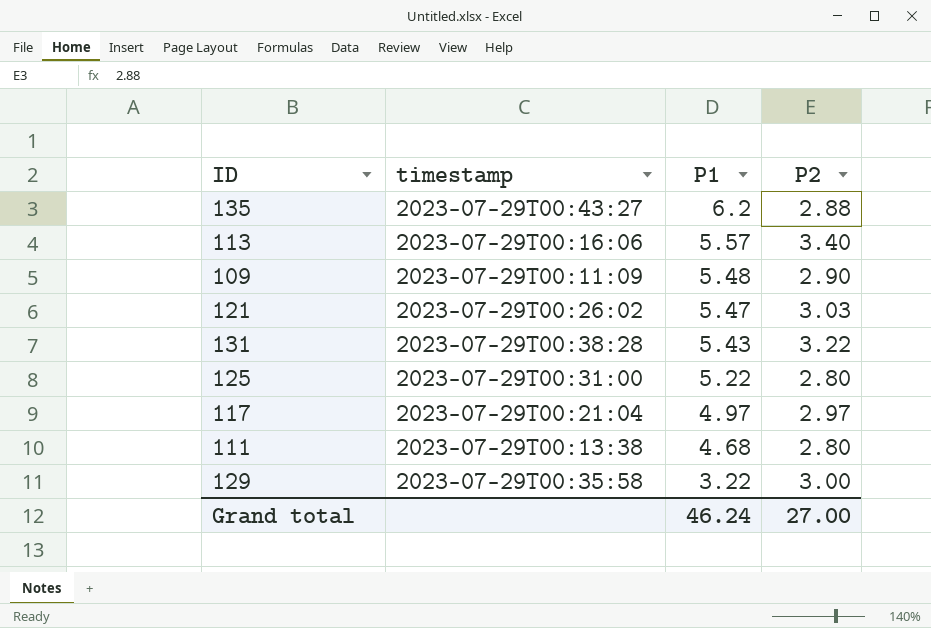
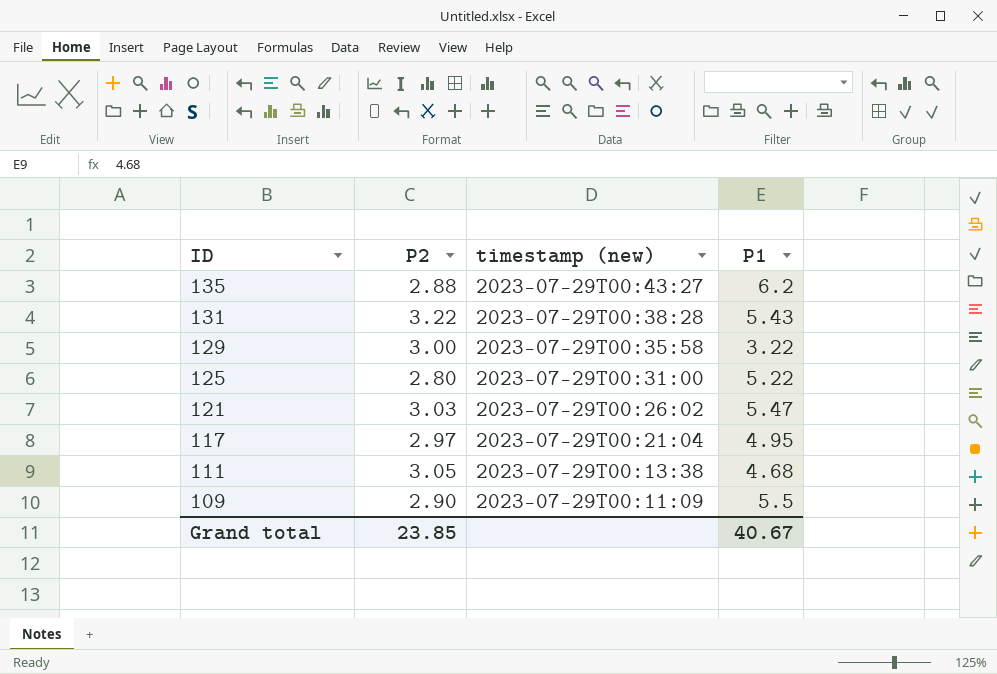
row order: P1 descending -> ID descending
column P2 | position: 4 -> 2
column name: timestamp -> timestamp (new)
row 113: 2023-07-29T00:16:06 | 5.57 | 3.40 -> none
117 | P1: 4.97 -> 4.95
111 | P2: 2.80 -> 3.05
109 | P1: 5.48 -> 5.5
Grand total | P2: 27.00 -> 23.85
Grand total | P1: 46.24 -> 40.67

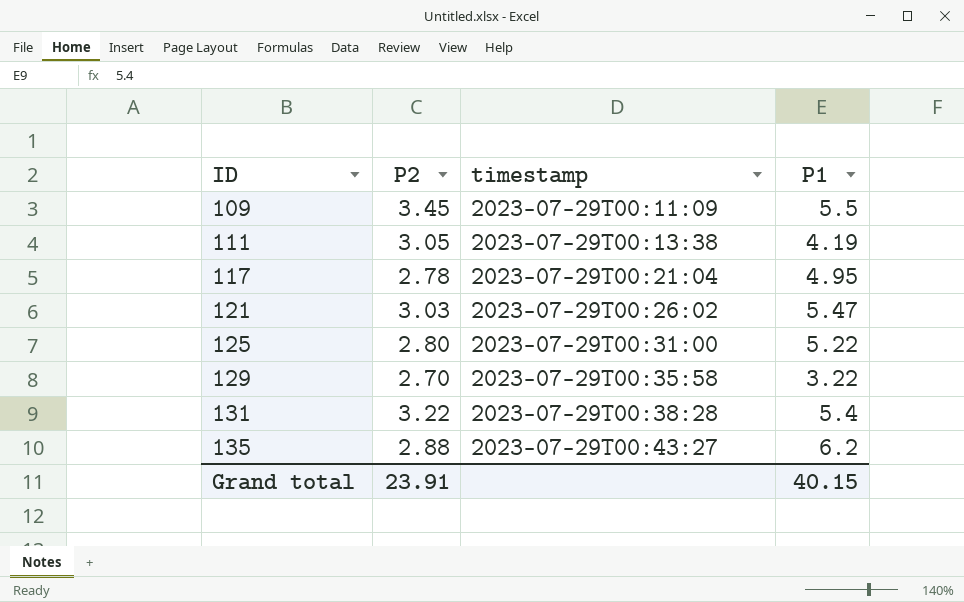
row order: ID descending -> ID ascending
column name: timestamp (new) -> timestamp
109 | P2: 2.90 -> 3.45
111 | P1: 4.68 -> 4.19
117 | P2: 2.97 -> 2.78
129 | P2: 3.00 -> 2.70
131 | P1: 5.43 -> 5.4
Grand total | P2: 23.85 -> 23.91
Grand total | P1: 40.67 -> 40.15

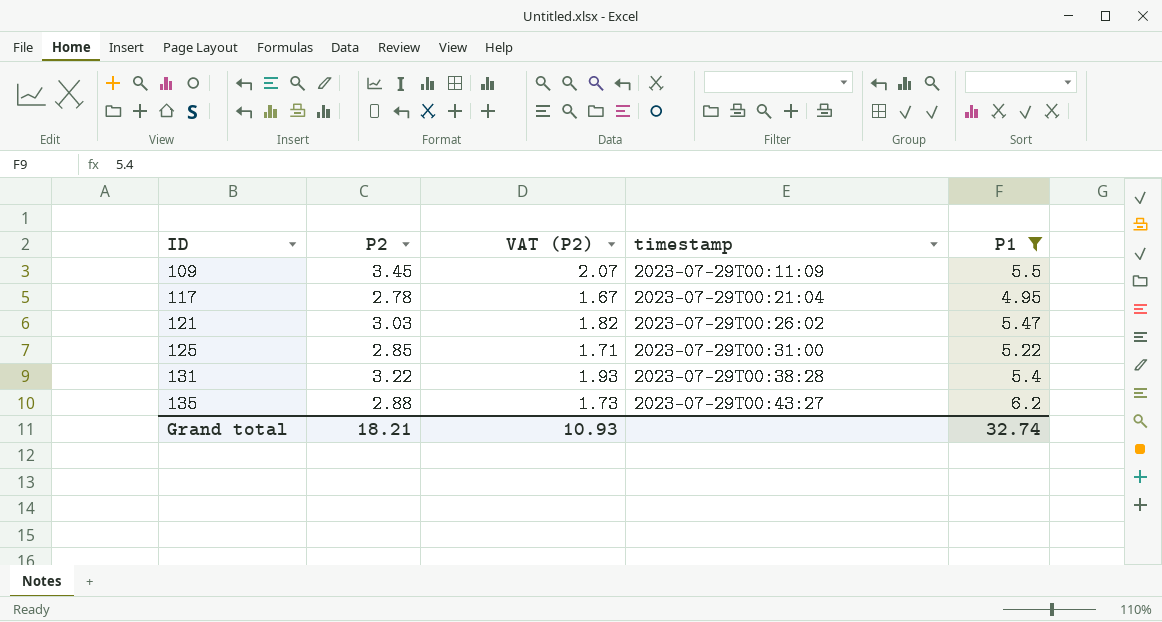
filter: none -> P1 >= 4.95
column VAT (P2) | formula: none -> [P2] * 0.6
125 | P2: 2.80 -> 2.85
Grand total | P2: 23.91 -> 18.21
Grand total | P1: 40.15 -> 32.74

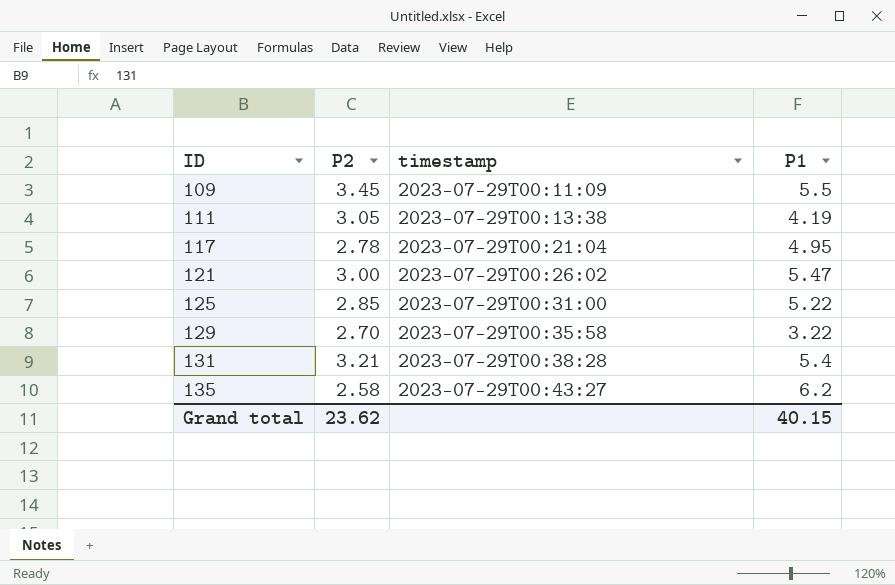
filter: P1 >= 4.95 -> none
column VAT (P2) | formula: [P2] * 0.6 -> none
121 | P2: 3.03 -> 3.00
131 | P2: 3.22 -> 3.21
135 | P2: 2.88 -> 2.58
Grand total | P2: 18.21 -> 23.62
Grand total | P1: 32.74 -> 40.15

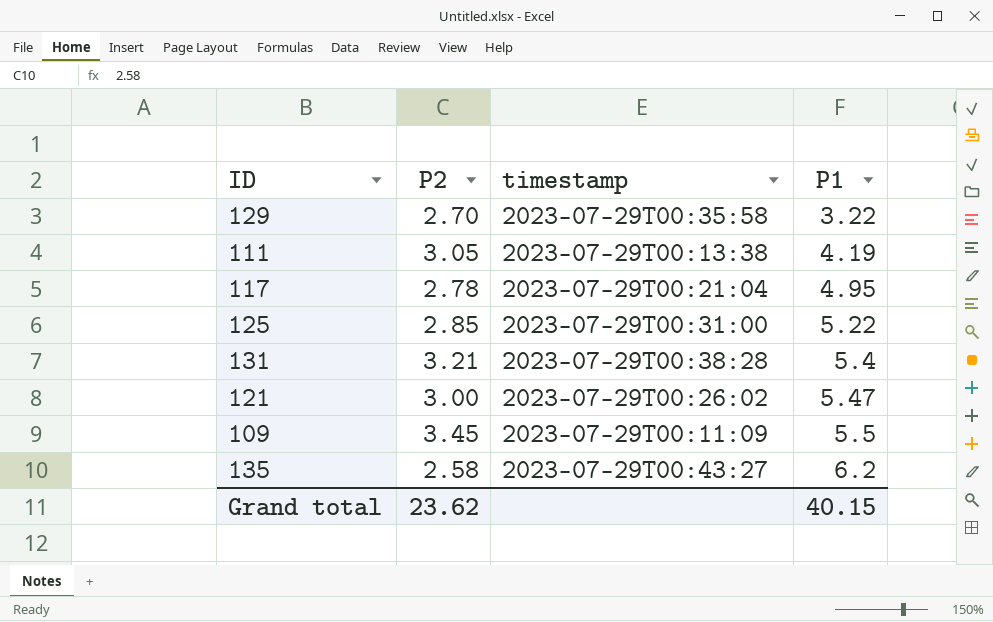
row order: ID ascending -> P1 ascending

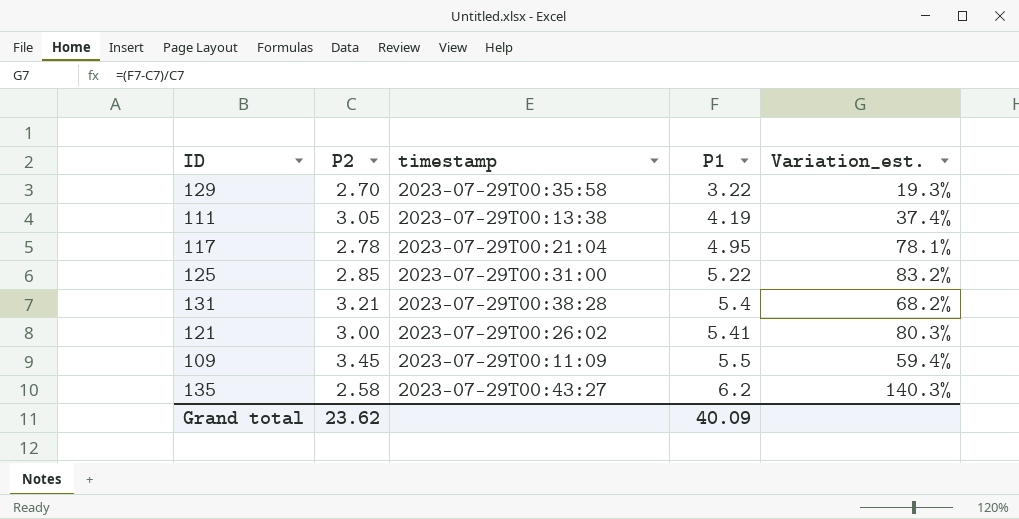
column Variation_est. | formula: none -> ([P1] - [P2]) / [P2]
121 | P1: 5.47 -> 5.41
Grand total | P1: 40.15 -> 40.09

